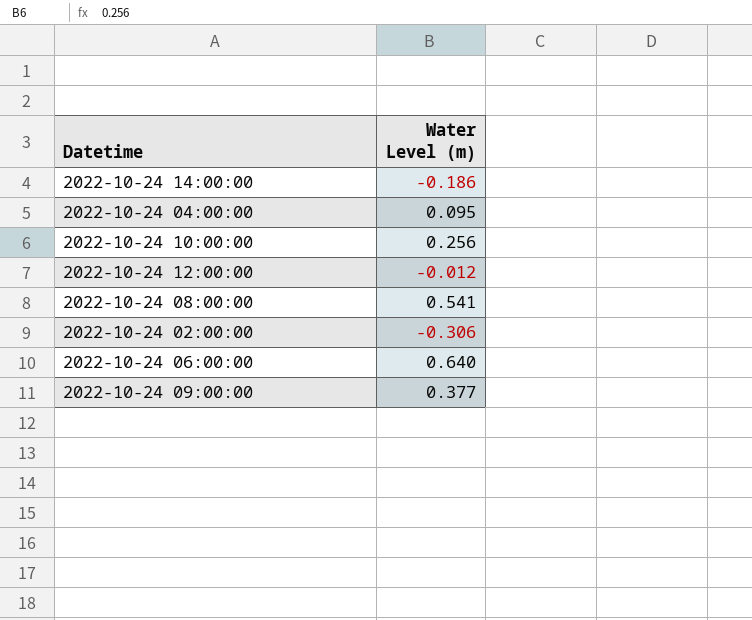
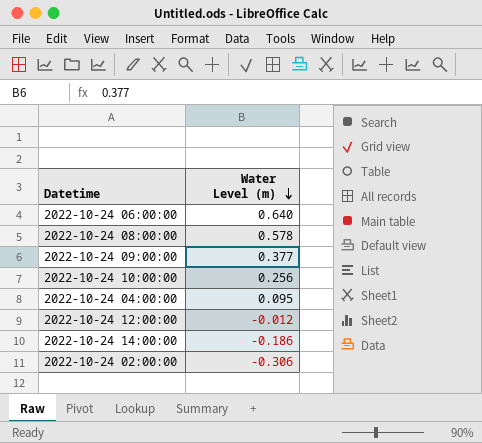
row order: none -> Water Level (m) descending
2022-10-24 08:00:00 | Water Level (m): 0.541 -> 0.578

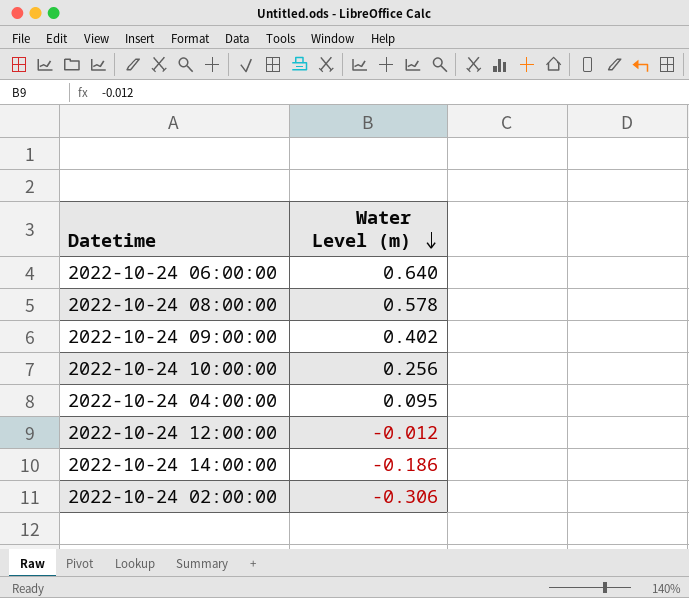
2022-10-24 09:00:00 | Water Level (m): 0.377 -> 0.402

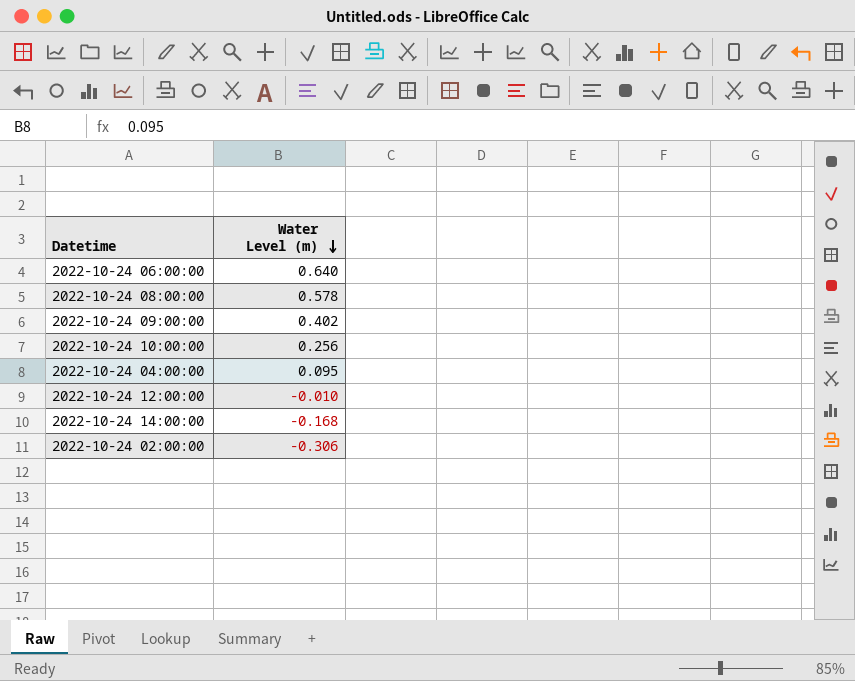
2022-10-24 12:00:00 | Water Level (m): -0.012 -> -0.010
2022-10-24 14:00:00 | Water Level (m): -0.186 -> -0.168

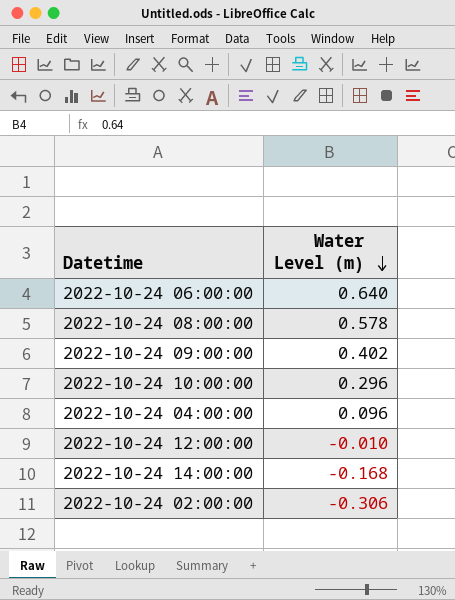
2022-10-24 10:00:00 | Water Level (m): 0.256 -> 0.296
2022-10-24 04:00:00 | Water Level (m): 0.095 -> 0.096

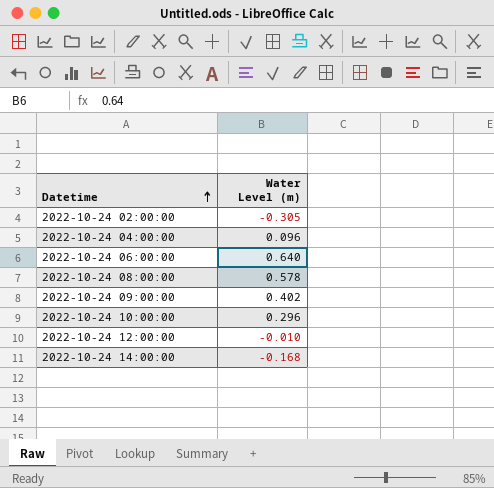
row order: Water Level (m) descending -> Datetime ascending
2022-10-24 02:00:00 | Water Level (m): -0.306 -> -0.305

